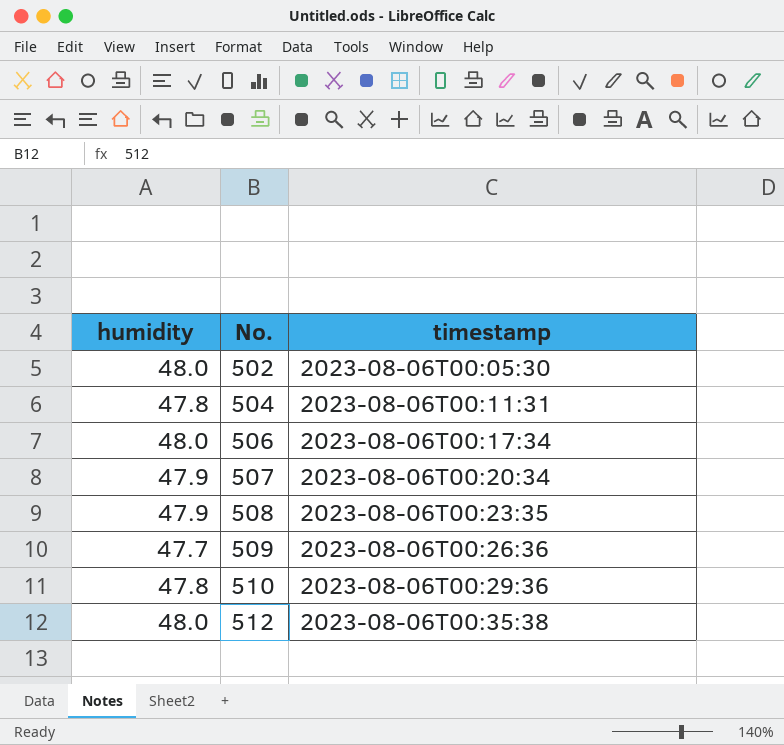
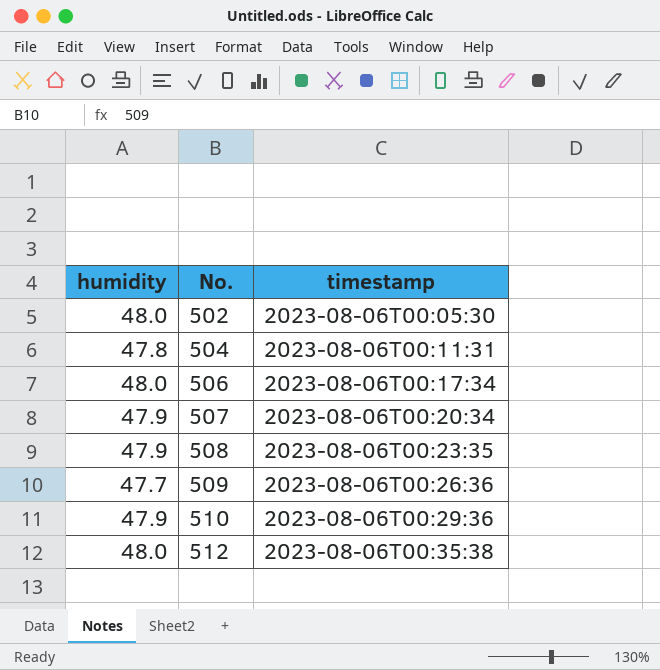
510 | humidity: 47.8 -> 47.9

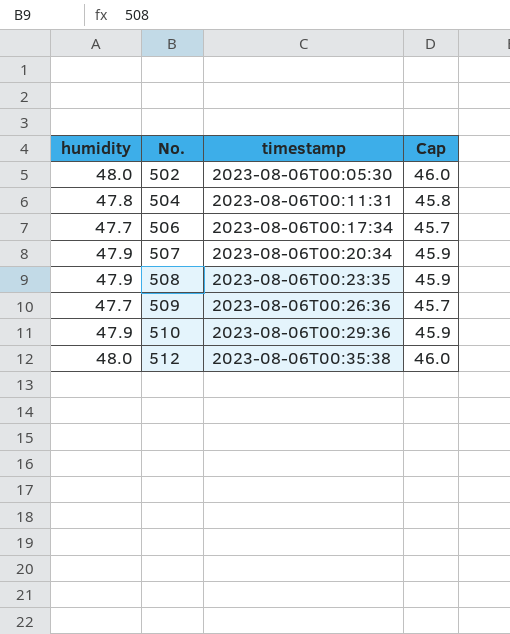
column Cap | formula: none -> [humidity] - 2
506 | humidity: 48.0 -> 47.7

